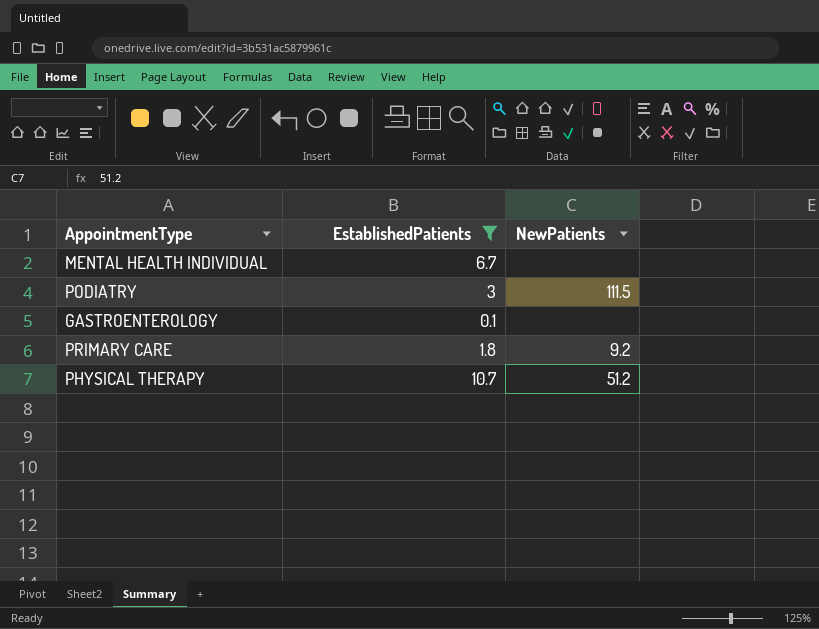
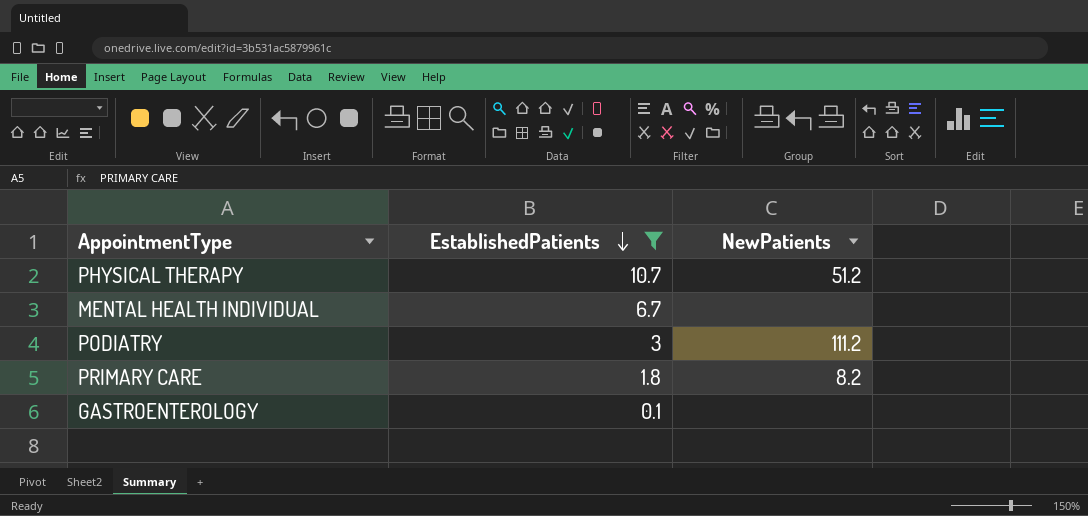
row order: none -> EstablishedPatients descending
PODIATRY | NewPatients: 111.5 -> 111.2
PRIMARY CARE | NewPatients: 9.2 -> 8.2

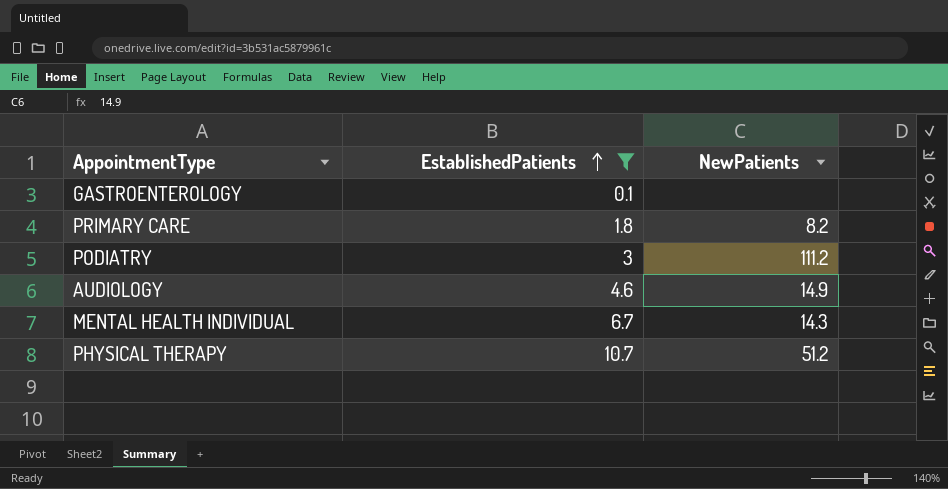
row order: EstablishedPatients descending -> EstablishedPatients ascending
row AUDIOLOGY: none -> 4.6 | 14.9
MENTAL HEALTH INDIVIDUAL | NewPatients: none -> 14.3

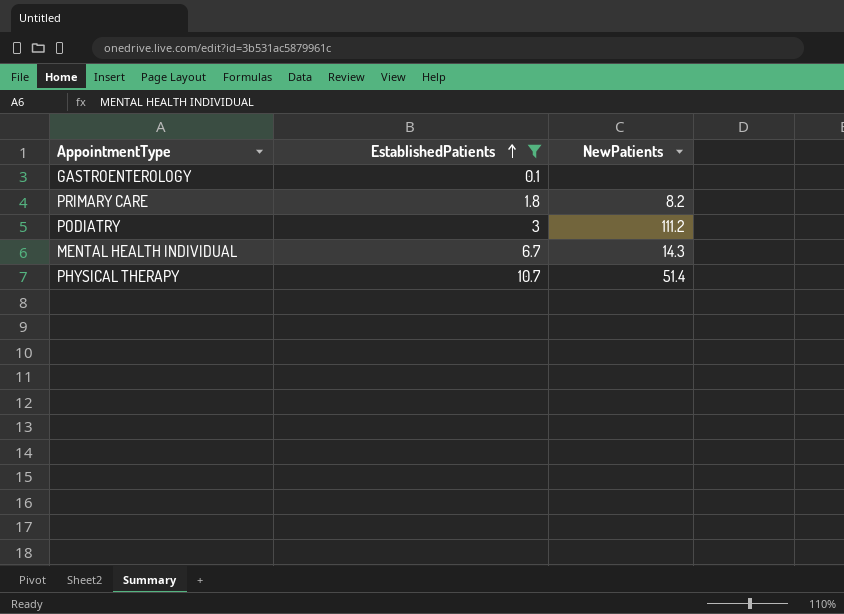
row AUDIOLOGY: 4.6 | 14.9 -> none
PHYSICAL THERAPY | NewPatients: 51.2 -> 51.4

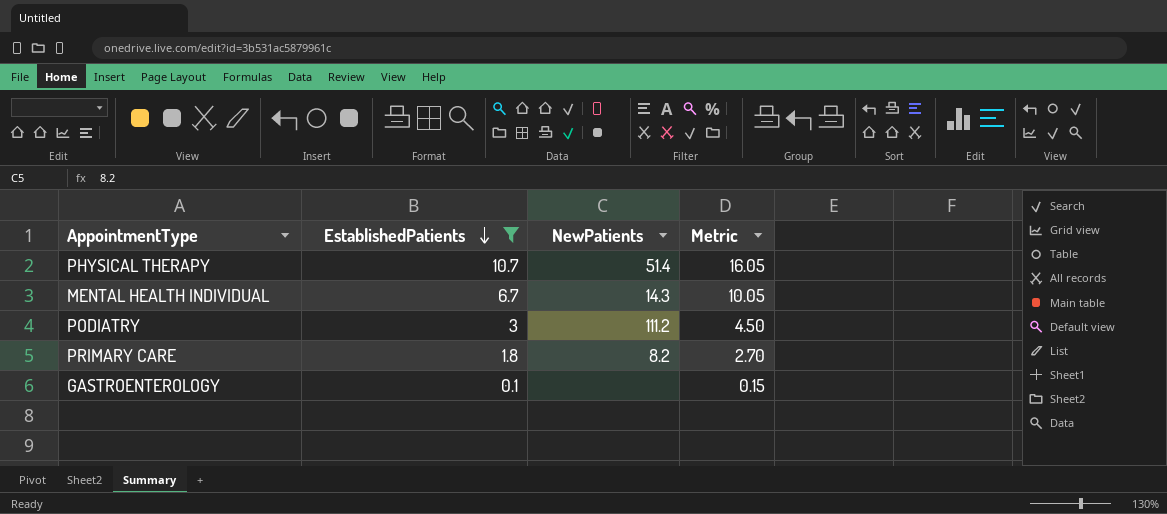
row order: EstablishedPatients ascending -> EstablishedPatients descending
column Metric | formula: none -> [EstablishedPatients] * 1.5

